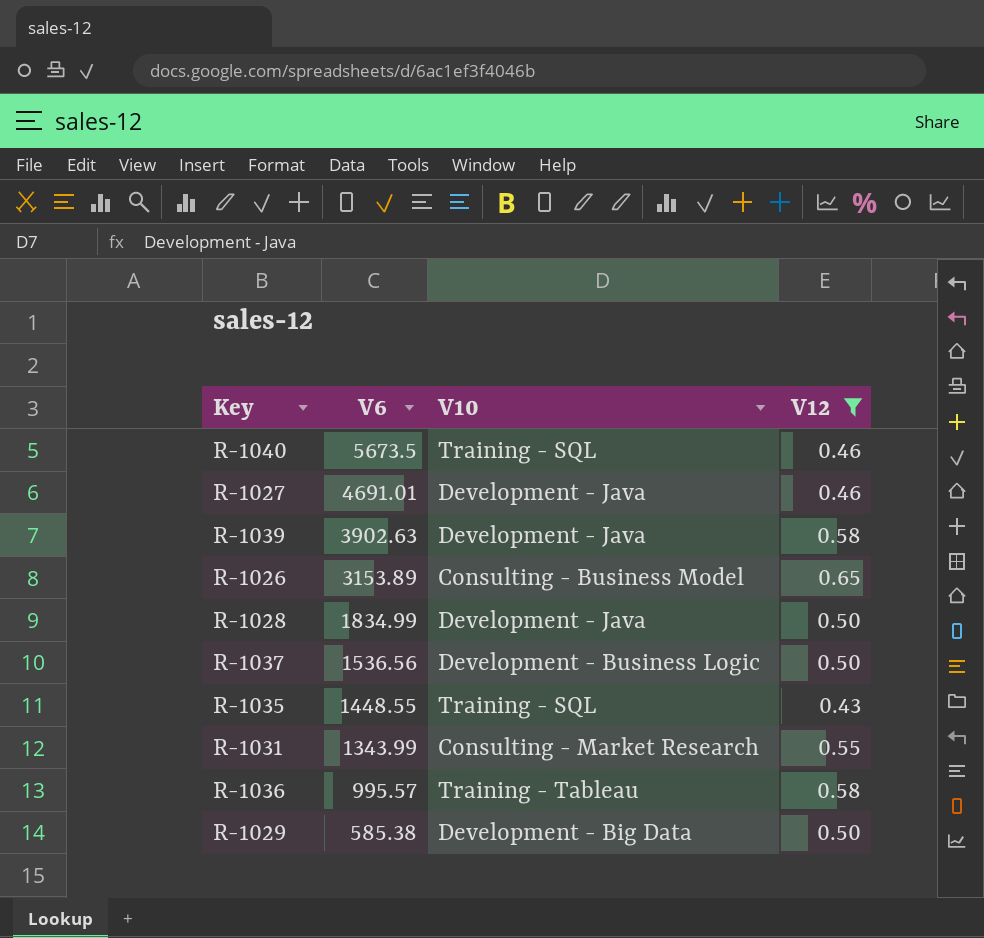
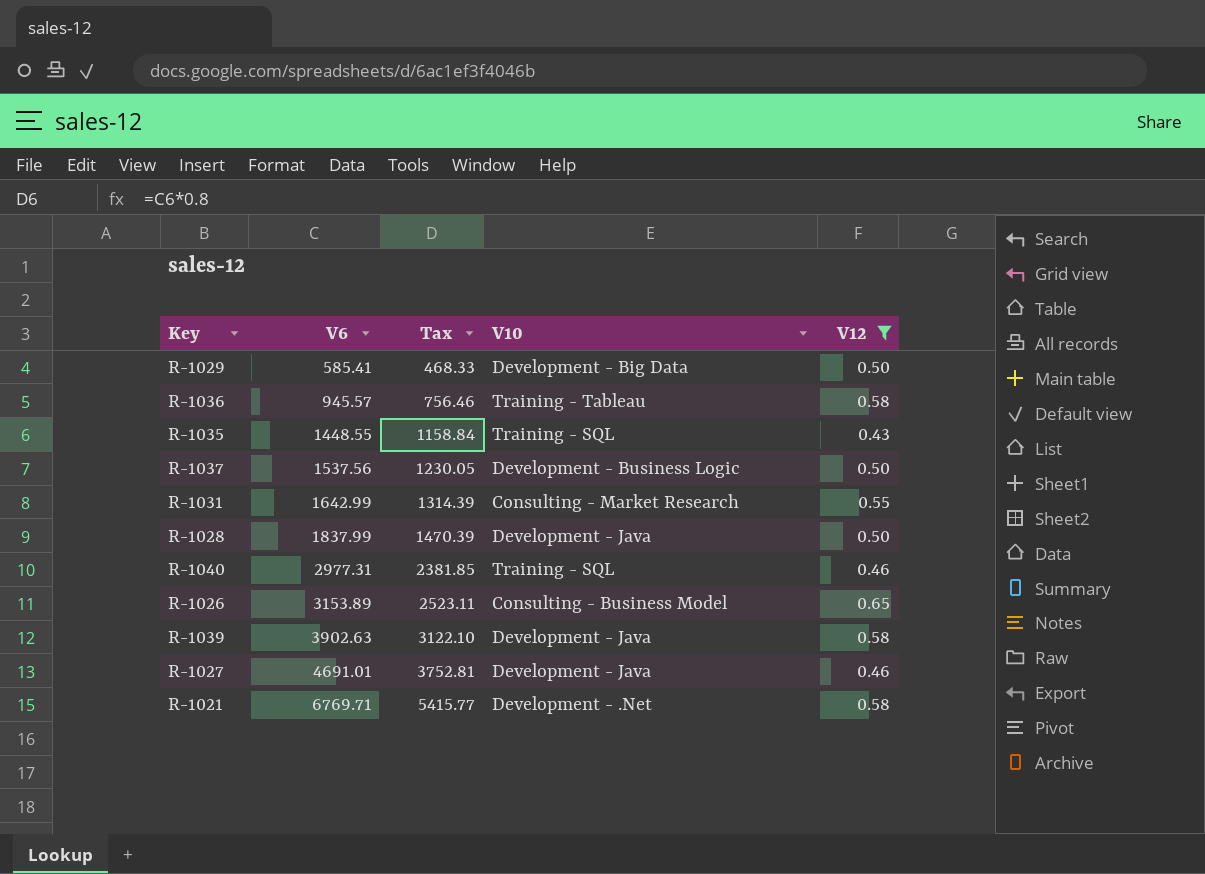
row order: V6 descending -> V6 ascending
column Tax | formula: none -> [V6] * 0.8
R-1029 | V6: 585.38 -> 585.41
R-1036 | V6: 995.57 -> 945.57
R-1037 | V6: 1536.56 -> 1537.56
R-1031 | V6: 1343.99 -> 1642.99
R-1028 | V6: 1834.99 -> 1837.99
R-1040 | V6: 5673.5 -> 2977.31
row R-1021: none -> 6769.71 | 5415.77 | Development - .Net | 0.58

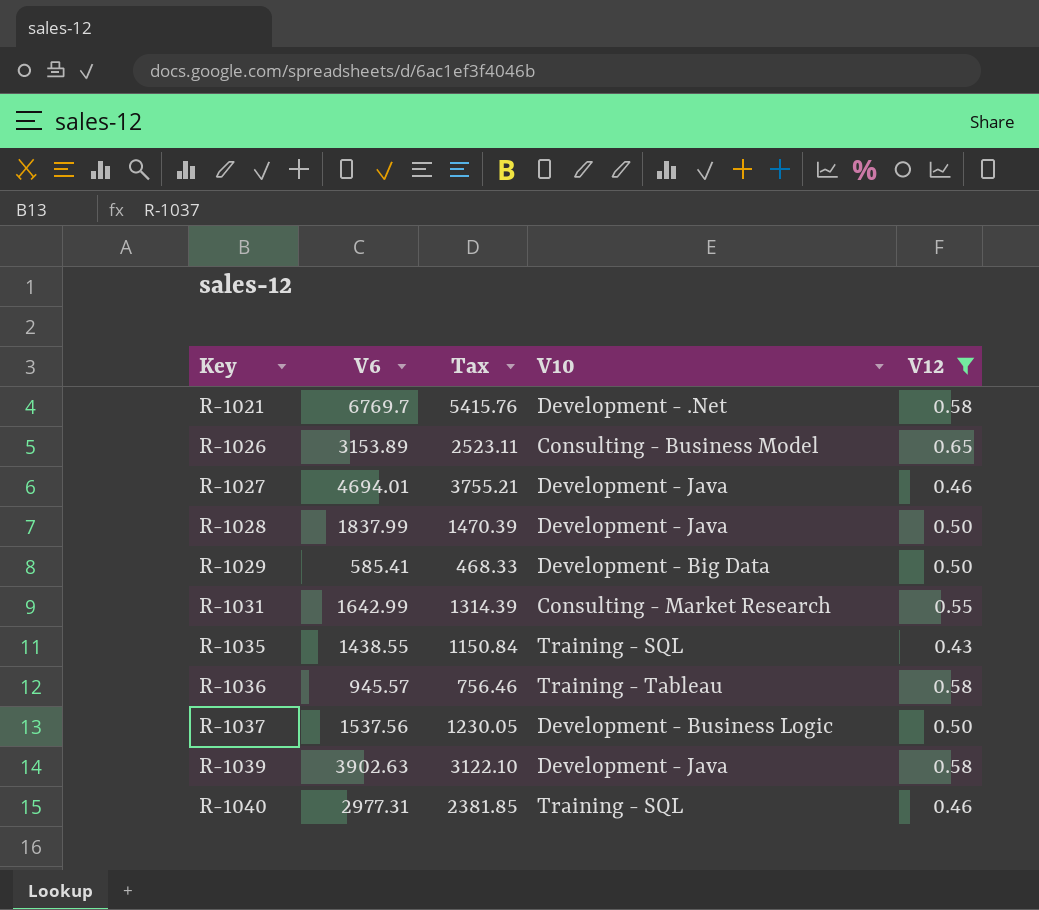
row order: V6 ascending -> Key ascending
R-1021 | V6: 6769.71 -> 6769.7
R-1021 | Tax: 5415.77 -> 5415.76
R-1027 | V6: 4691.01 -> 4694.01
R-1027 | Tax: 3752.81 -> 3755.21
R-1035 | V6: 1448.55 -> 1438.55
R-1035 | Tax: 1158.84 -> 1150.84

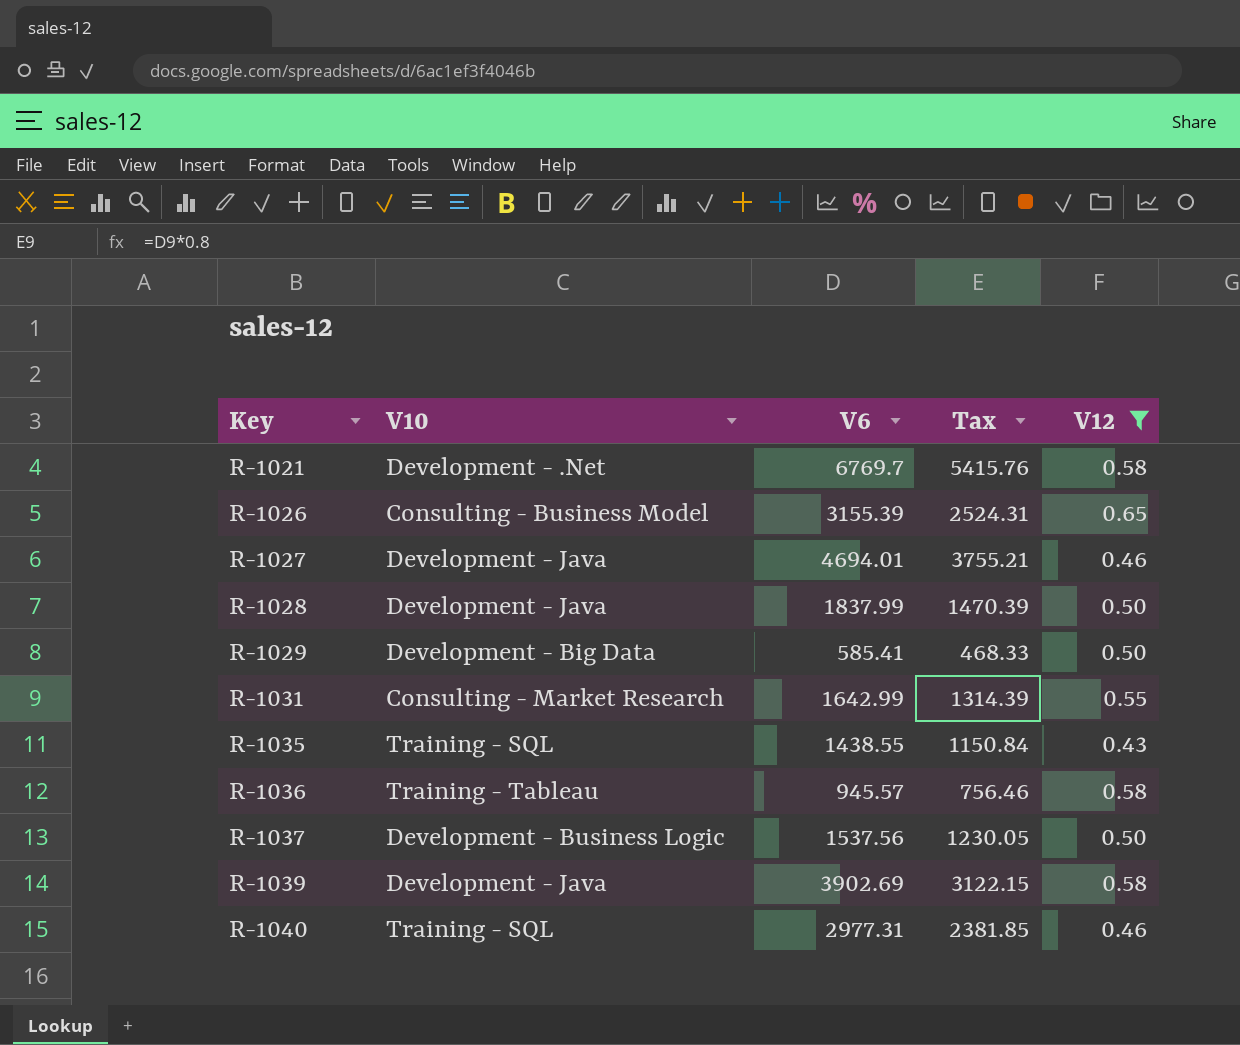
column V10 | position: 4 -> 2
R-1026 | V6: 3153.89 -> 3155.39
R-1026 | Tax: 2523.11 -> 2524.31
R-1039 | V6: 3902.63 -> 3902.69
R-1039 | Tax: 3122.10 -> 3122.15

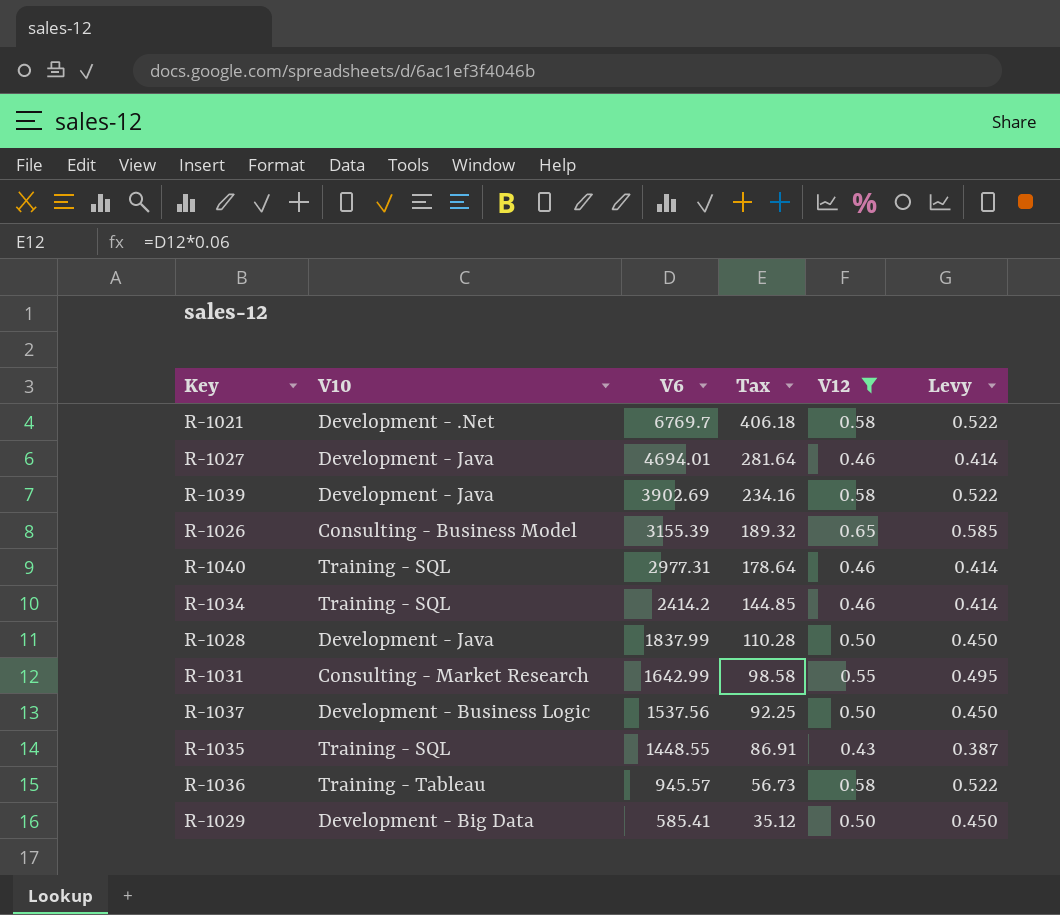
row order: Key ascending -> V6 descending
column Tax | formula: [V6] * 0.8 -> [V6] * 0.06
column Levy | formula: none -> [V12] * 0.9
row R-1034: none -> Training - SQL | 2414.2 | 144.85 | 0.46 | 0.414
R-1035 | V6: 1438.55 -> 1448.55

